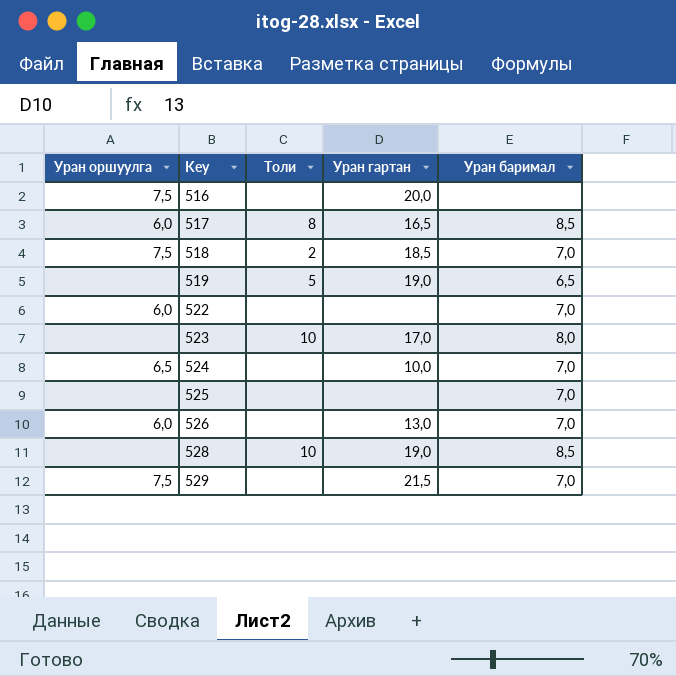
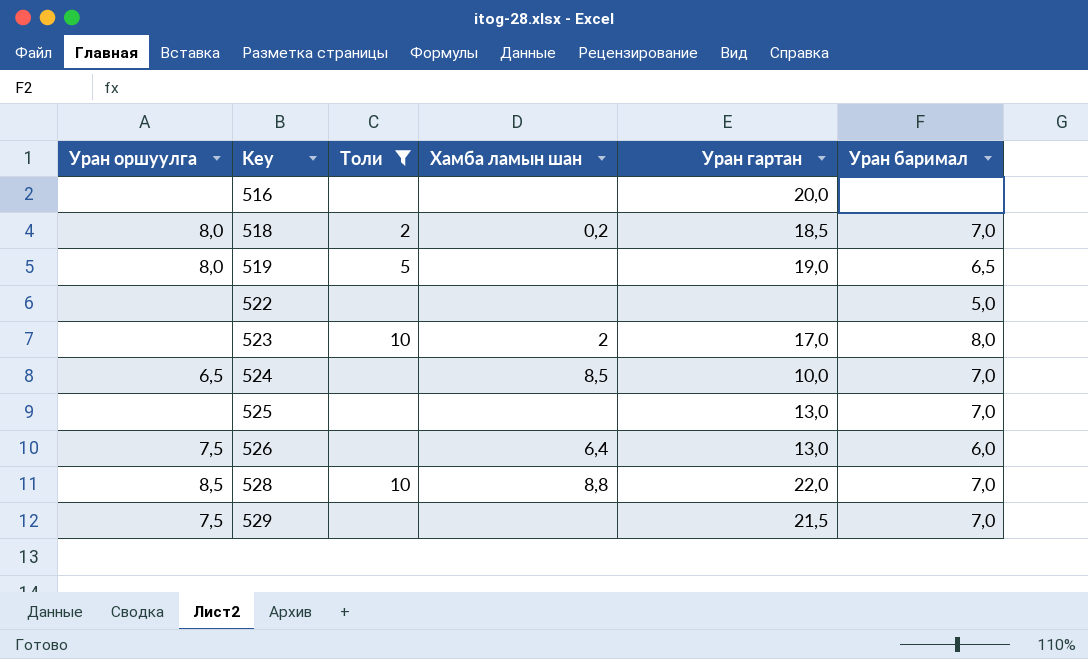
filter: none -> Толи != 8
column Хамба ламын шан | position: none -> 4
516 | Уран оршуулга: 7,5 -> none
518 | Уран оршуулга: 7,5 -> 8,0
519 | Уран оршуулга: none -> 8,0
522 | Уран оршуулга: 6,0 -> none
522 | Уран баримал: 7,0 -> 5,0
525 | Уран гартан: none -> 13,0
526 | Уран оршуулга: 6,0 -> 7,5
526 | Уран баримал: 7,0 -> 6,0
528 | Уран оршуулга: none -> 8,5
528 | Уран гартан: 19,0 -> 22,0
528 | Уран баримал: 8,5 -> 7,0

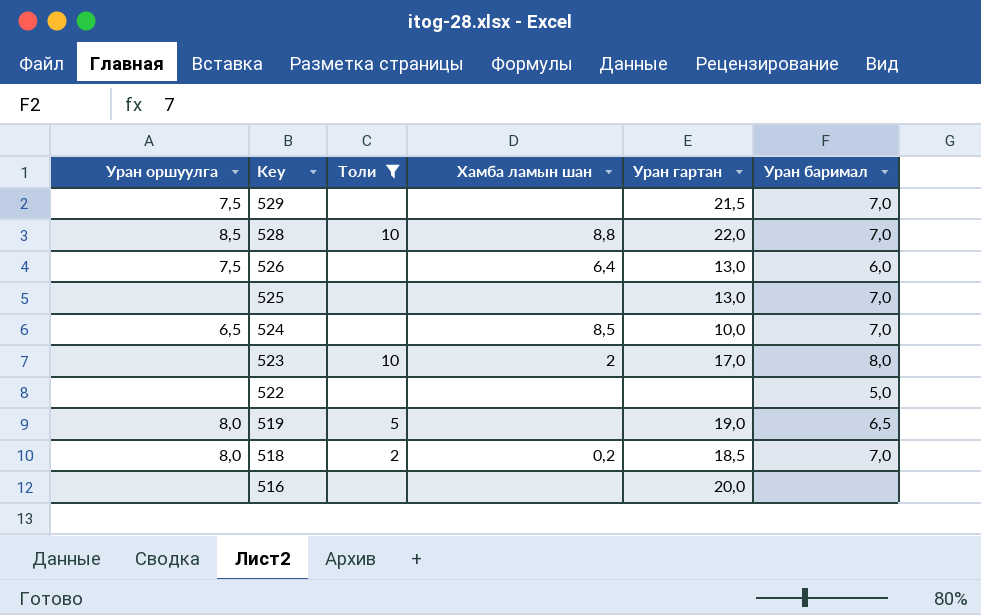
row order: Key ascending -> Key descending

